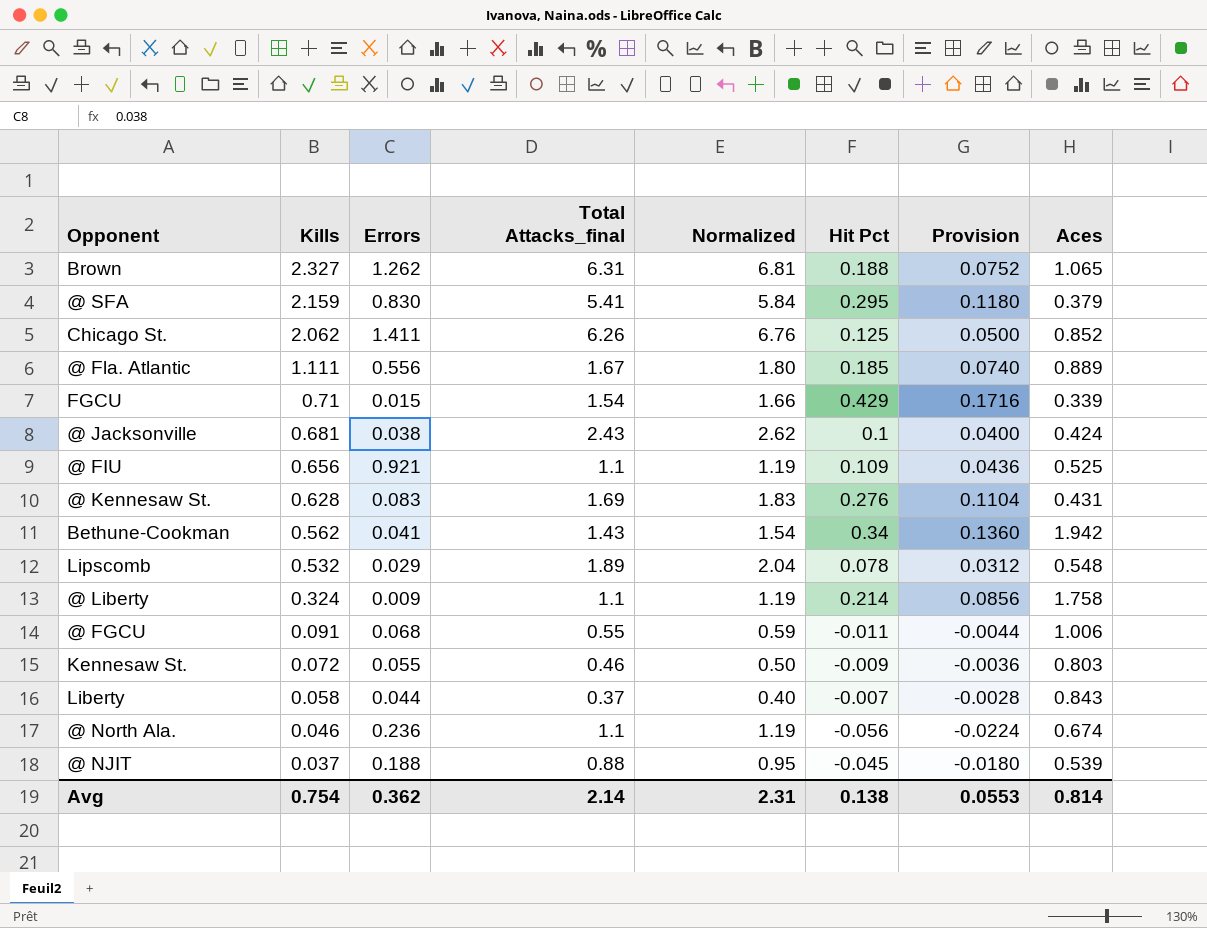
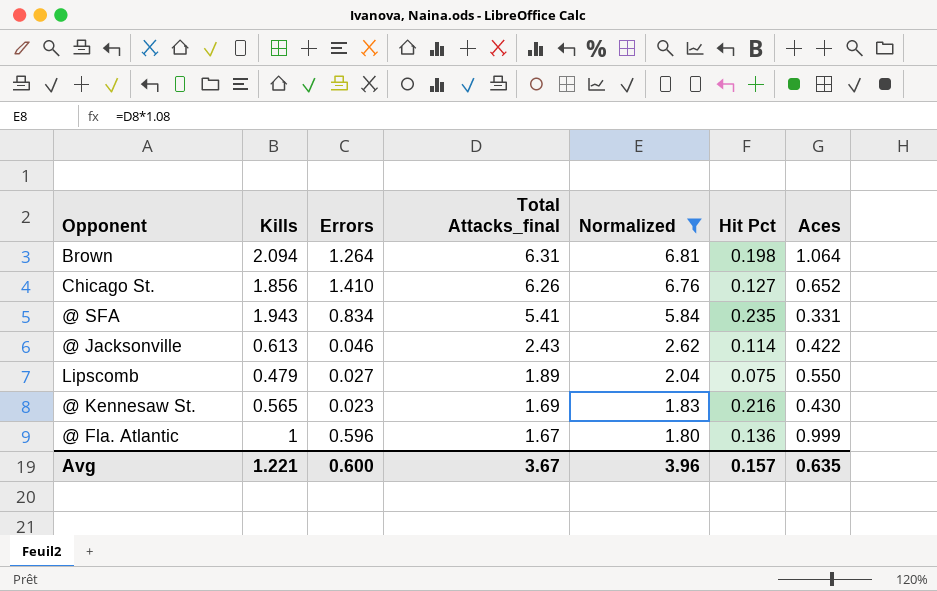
filter: none -> Normalized >= 1.80
row order: Kills descending -> Total Attacks_final descending
column Provision | formula: [Hit Pct] * 0.4 -> none
Brown | Kills: 2.327 -> 2.094
Brown | Errors: 1.262 -> 1.264
Brown | Hit Pct: 0.188 -> 0.198
Brown | Aces: 1.065 -> 1.064
Chicago St. | Kills: 2.062 -> 1.856
Chicago St. | Errors: 1.411 -> 1.410
Chicago St. | Hit Pct: 0.125 -> 0.127
Chicago St. | Aces: 0.852 -> 0.652
@ SFA | Kills: 2.159 -> 1.943
@ SFA | Errors: 0.830 -> 0.834
@ SFA | Hit Pct: 0.295 -> 0.235
@ SFA | Aces: 0.379 -> 0.331
@ Jacksonville | Kills: 0.681 -> 0.613
@ Jacksonville | Errors: 0.038 -> 0.046
@ Jacksonville | Hit Pct: 0.1 -> 0.114
@ Jacksonville | Aces: 0.424 -> 0.422
Lipscomb | Kills: 0.532 -> 0.479
Lipscomb | Errors: 0.029 -> 0.027
Lipscomb | Hit Pct: 0.078 -> 0.075
Lipscomb | Aces: 0.548 -> 0.550
@ Kennesaw St. | Kills: 0.628 -> 0.565
@ Kennesaw St. | Errors: 0.083 -> 0.023
@ Kennesaw St. | Hit Pct: 0.276 -> 0.216
@ Kennesaw St. | Aces: 0.431 -> 0.430
@ Fla. Atlantic | Kills: 1.111 -> 1
@ Fla. Atlantic | Errors: 0.556 -> 0.596
@ Fla. Atlantic | Hit Pct: 0.185 -> 0.136
@ Fla. Atlantic | Aces: 0.889 -> 0.999
Avg | Kills: 0.754 -> 1.221
Avg | Errors: 0.362 -> 0.600
Avg | Total Attacks_final: 2.14 -> 3.67
Avg | Normalized: 2.31 -> 3.96
Avg | Hit Pct: 0.138 -> 0.157
Avg | Aces: 0.814 -> 0.635

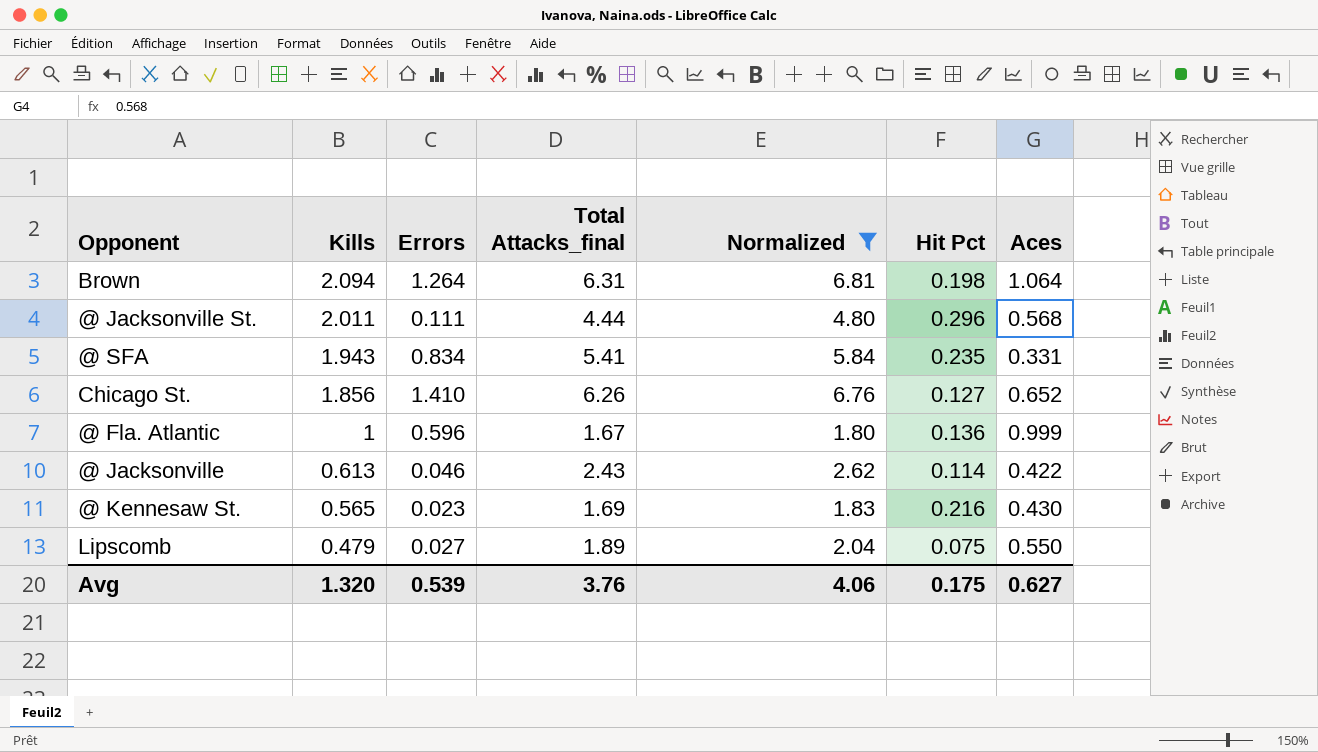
row order: Total Attacks_final descending -> Kills descending
row @ Jacksonville St.: none -> 2.011 | 0.111 | 4.44 | 4.80 | 0.296 | 0.568
Avg | Kills: 1.221 -> 1.320
Avg | Errors: 0.600 -> 0.539
Avg | Total Attacks_final: 3.67 -> 3.76
Avg | Normalized: 3.96 -> 4.06
Avg | Hit Pct: 0.157 -> 0.175
Avg | Aces: 0.635 -> 0.627

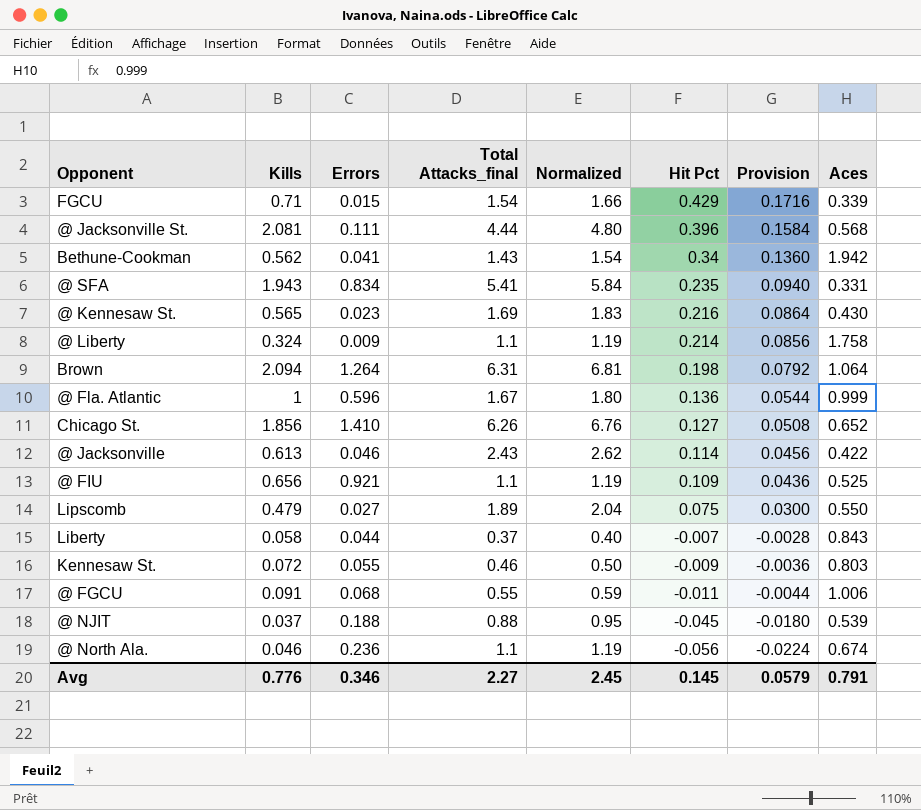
filter: Normalized >= 1.80 -> none
row order: Kills descending -> Hit Pct descending
column Provision | formula: none -> [Hit Pct] * 0.4
@ Jacksonville St. | Kills: 2.011 -> 2.081
@ Jacksonville St. | Hit Pct: 0.296 -> 0.396
Avg | Kills: 1.320 -> 0.776
Avg | Errors: 0.539 -> 0.346
Avg | Total Attacks_final: 3.76 -> 2.27
Avg | Normalized: 4.06 -> 2.45
Avg | Hit Pct: 0.175 -> 0.145
Avg | Aces: 0.627 -> 0.791

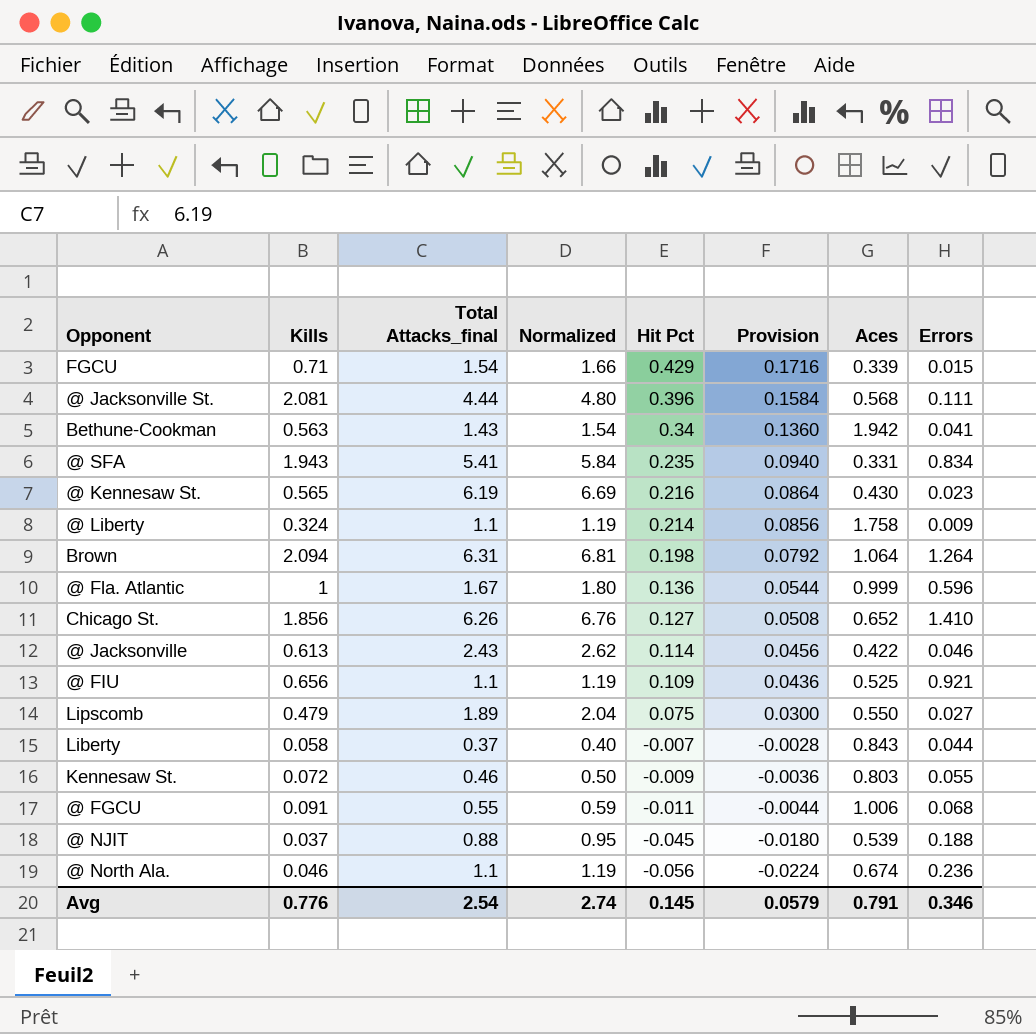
column Errors | position: 3 -> 8
Bethune-Cookman | Kills: 0.562 -> 0.563
@ Kennesaw St. | Total Attacks_final: 1.69 -> 6.19
@ Kennesaw St. | Normalized: 1.83 -> 6.69
Avg | Total Attacks_final: 2.27 -> 2.54
Avg | Normalized: 2.45 -> 2.74

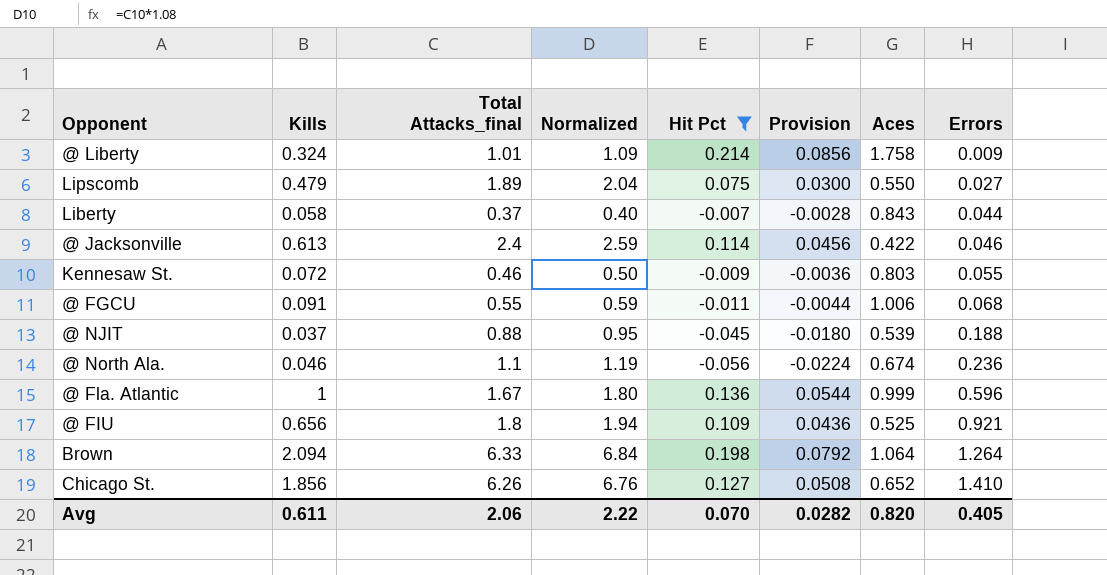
filter: none -> Hit Pct <= 0.214
row order: Hit Pct descending -> Errors ascending
@ Liberty | Total Attacks_final: 1.1 -> 1.01
@ Liberty | Normalized: 1.19 -> 1.09
@ Jacksonville | Total Attacks_final: 2.43 -> 2.4
@ Jacksonville | Normalized: 2.62 -> 2.59
@ FIU | Total Attacks_final: 1.1 -> 1.8
@ FIU | Normalized: 1.19 -> 1.94
Brown | Total Attacks_final: 6.31 -> 6.33
Brown | Normalized: 6.81 -> 6.84
Avg | Kills: 0.776 -> 0.611
Avg | Total Attacks_final: 2.54 -> 2.06
Avg | Normalized: 2.74 -> 2.22
Avg | Hit Pct: 0.145 -> 0.070
Avg | Provision: 0.0579 -> 0.0282
Avg | Aces: 0.791 -> 0.820
Avg | Errors: 0.346 -> 0.405

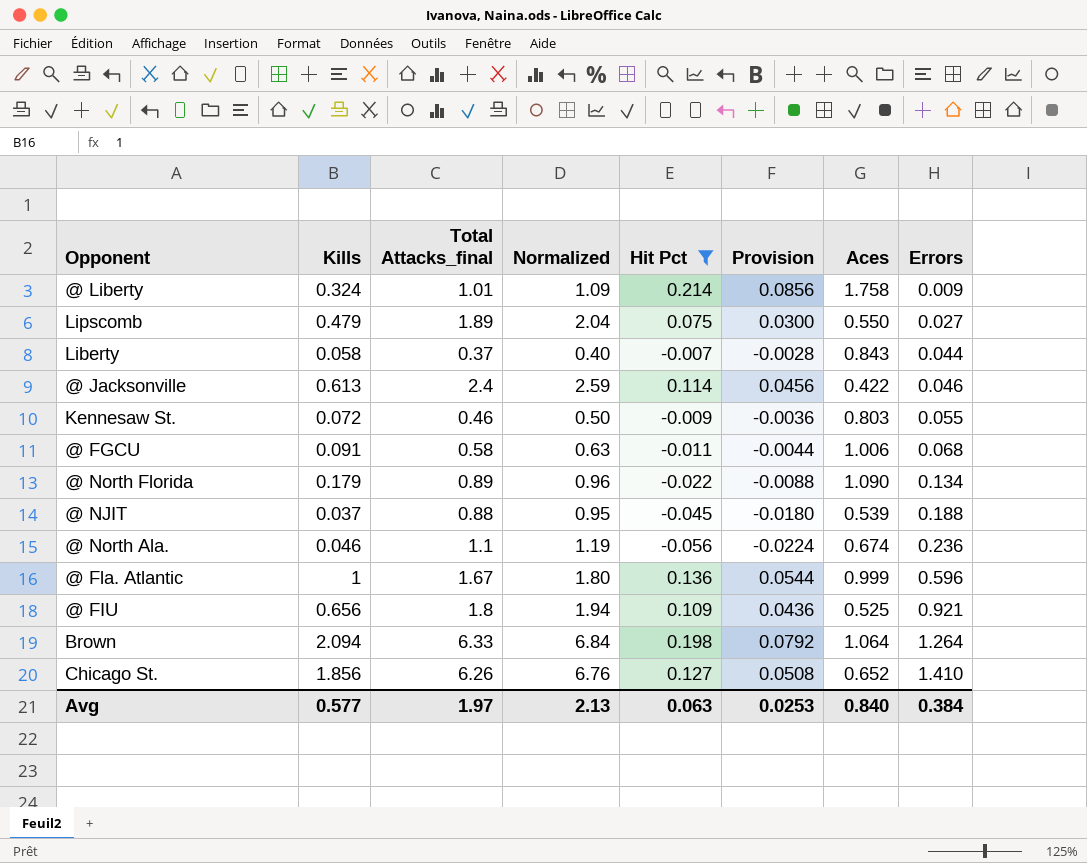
@ FGCU | Total Attacks_final: 0.55 -> 0.58
@ FGCU | Normalized: 0.59 -> 0.63
row @ North Florida: none -> 0.179 | 0.89 | 0.96 | -0.022 | -0.0088 | 1.090 | 0.134
Avg | Kills: 0.611 -> 0.577
Avg | Total Attacks_final: 2.06 -> 1.97
Avg | Normalized: 2.22 -> 2.13
Avg | Hit Pct: 0.070 -> 0.063
Avg | Provision: 0.0282 -> 0.0253
Avg | Aces: 0.820 -> 0.840
Avg | Errors: 0.405 -> 0.384

